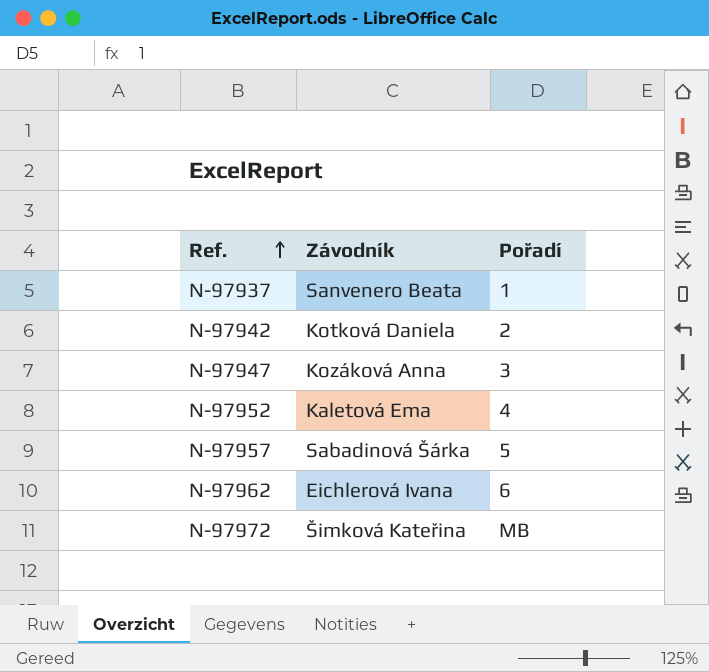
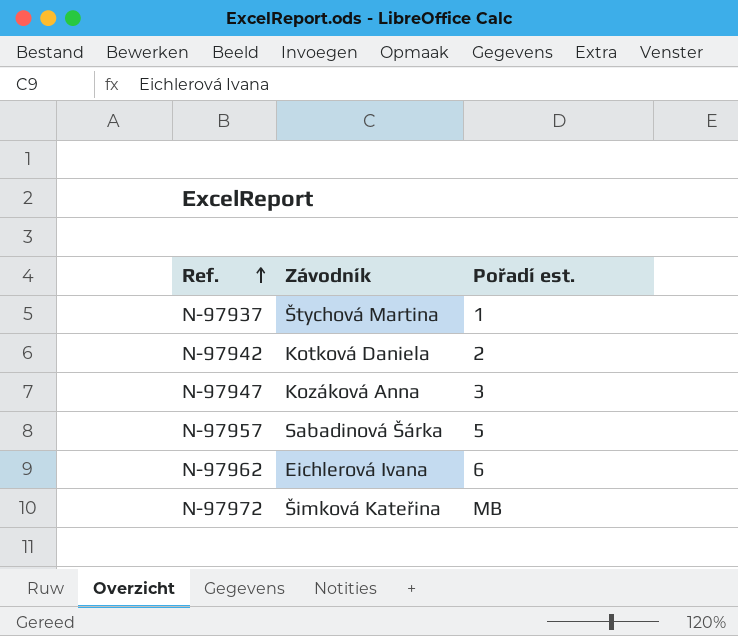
column name: Pořadí -> Pořadí est.
row N-97952: Kaletová Ema | 4 -> none
N-97937 | Závodník: Sanvenero Beata -> Štychová Martina

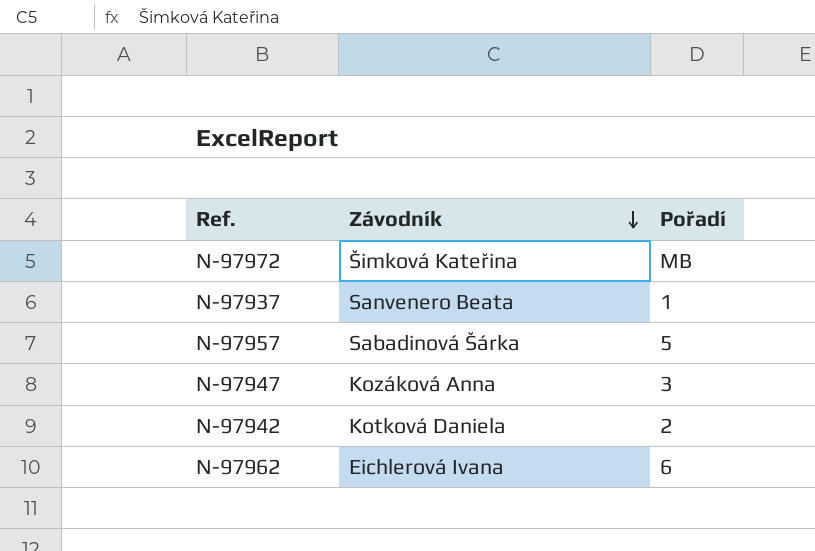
row order: Ref. ascending -> Závodník descending
column name: Pořadí est. -> Pořadí
N-97937 | Závodník: Štychová Martina -> Sanvenero Beata

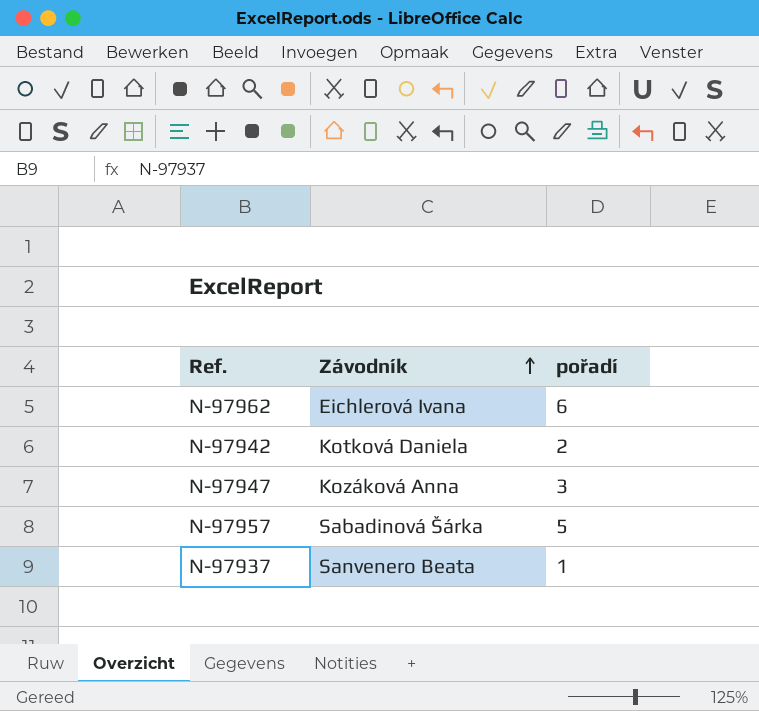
row order: Závodník descending -> Závodník ascending
column name: Pořadí -> pořadí
row N-97972: Šimková Kateřina | MB -> none

